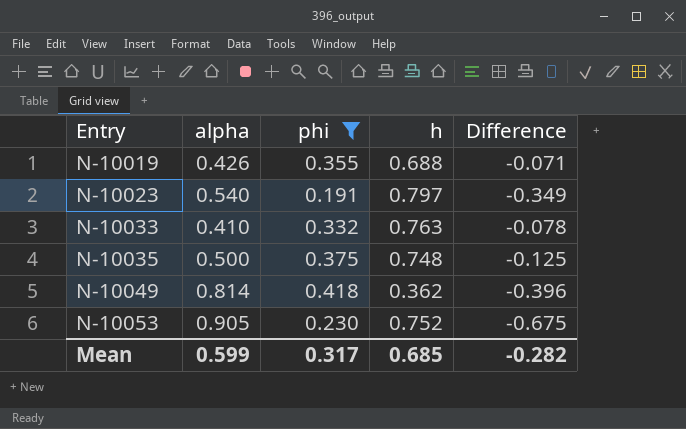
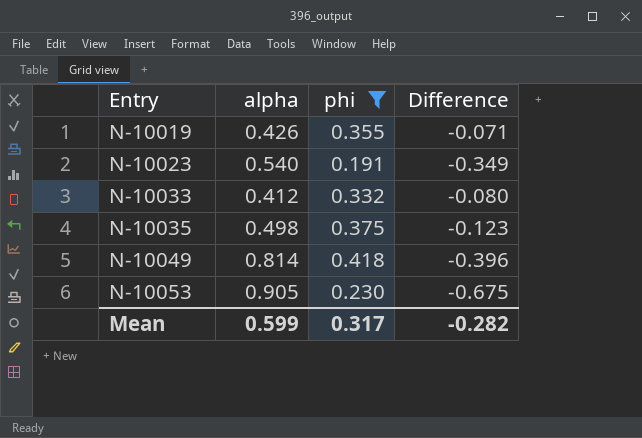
column h | position: 4 -> none
N-10033 | alpha: 0.410 -> 0.412
N-10033 | Difference: -0.078 -> -0.080
N-10035 | alpha: 0.500 -> 0.498
N-10035 | Difference: -0.125 -> -0.123

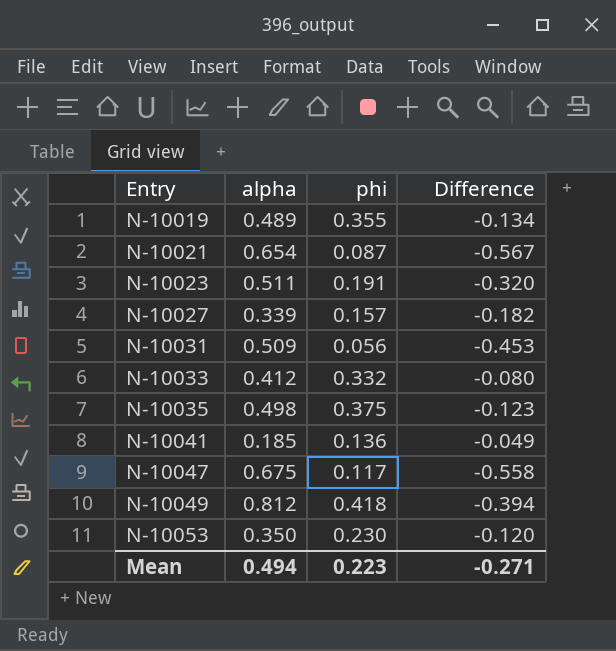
filter: phi >= 0.191 -> none
N-10019 | alpha: 0.426 -> 0.489
N-10019 | Difference: -0.071 -> -0.134
N-10023 | alpha: 0.540 -> 0.511
N-10023 | Difference: -0.349 -> -0.320
N-10049 | alpha: 0.814 -> 0.812
N-10049 | Difference: -0.396 -> -0.394
N-10053 | alpha: 0.905 -> 0.350
N-10053 | Difference: -0.675 -> -0.120
Mean | alpha: 0.599 -> 0.494
Mean | phi: 0.317 -> 0.223
Mean | Difference: -0.282 -> -0.271

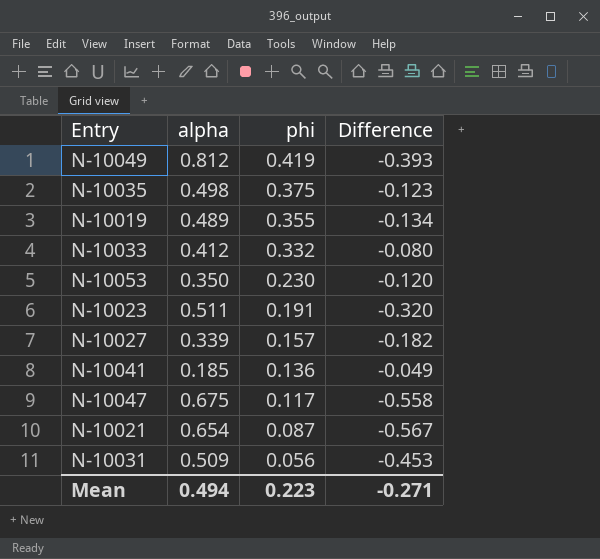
row order: Entry ascending -> phi descending
N-10049 | phi: 0.418 -> 0.419
N-10049 | Difference: -0.394 -> -0.393

